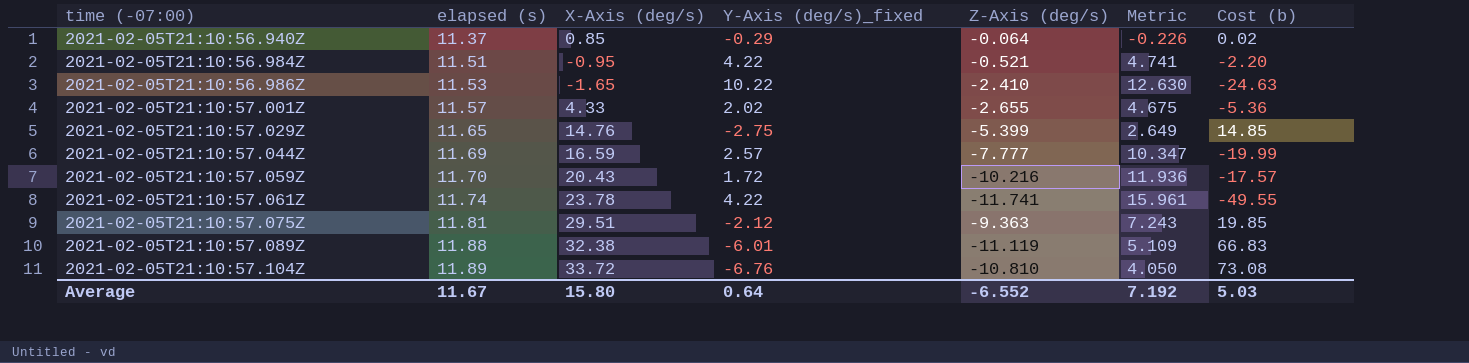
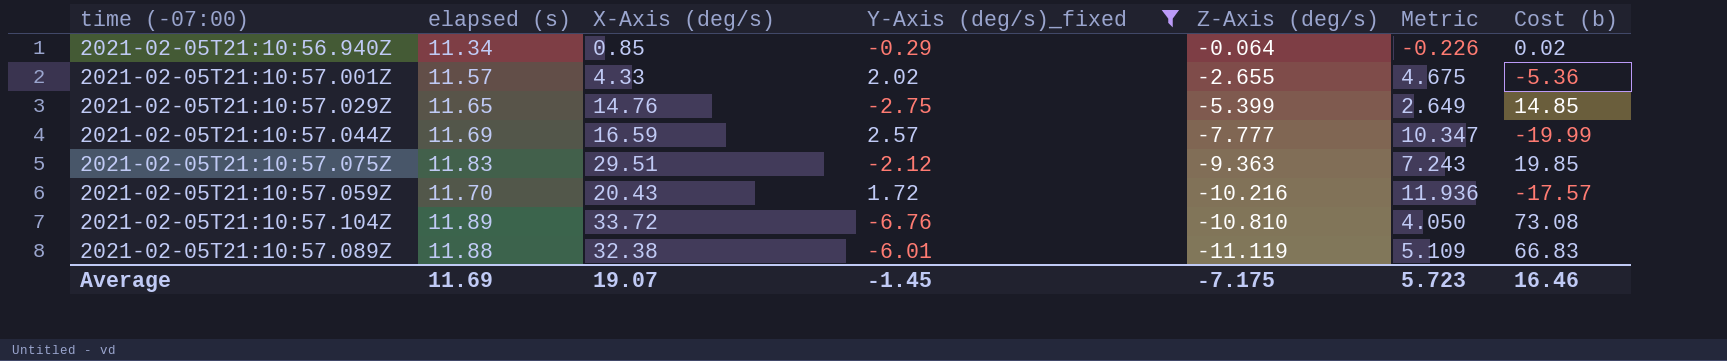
filter: none -> Y-Axis (deg/s)_fixed <= 2.57
row order: time (-07:00) ascending -> Z-Axis (deg/s) descending
2021-02-05T21:10:56.940Z | elapsed (s): 11.37 -> 11.34
2021-02-05T21:10:57.075Z | elapsed (s): 11.81 -> 11.83
Average | elapsed (s): 11.67 -> 11.69
Average | X-Axis (deg/s): 15.80 -> 19.07
Average | Y-Axis (deg/s)_fixed: 0.64 -> -1.45
Average | Z-Axis (deg/s): -6.552 -> -7.175
Average | Metric: 7.192 -> 5.723
Average | Cost (b): 5.03 -> 16.46

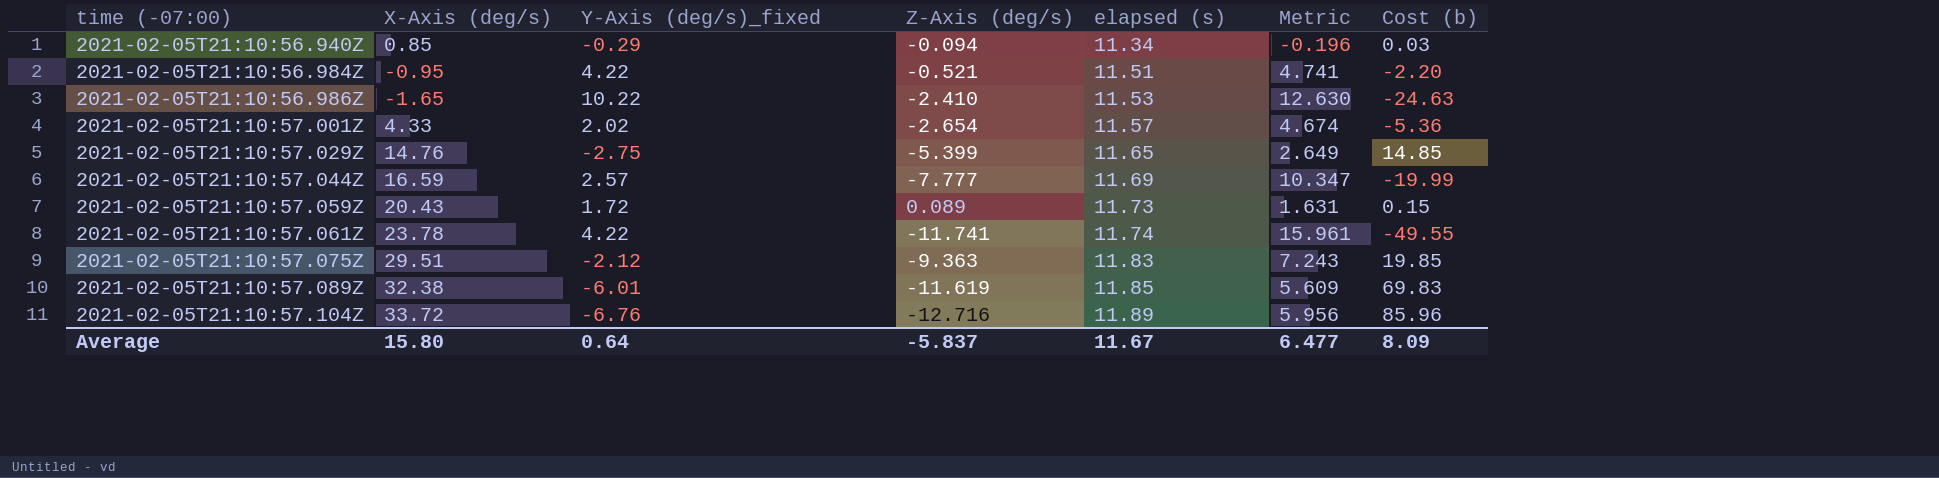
filter: Y-Axis (deg/s)_fixed <= 2.57 -> none
row order: Z-Axis (deg/s) descending -> time (-07:00) ascending
column elapsed (s) | position: 2 -> 5
2021-02-05T21:10:56.940Z | Z-Axis (deg/s): -0.064 -> -0.094
2021-02-05T21:10:56.940Z | Metric: -0.226 -> -0.196
2021-02-05T21:10:56.940Z | Cost (b): 0.02 -> 0.03
2021-02-05T21:10:57.001Z | Z-Axis (deg/s): -2.655 -> -2.654
2021-02-05T21:10:57.001Z | Metric: 4.675 -> 4.674
2021-02-05T21:10:57.059Z | Z-Axis (deg/s): -10.216 -> 0.089
2021-02-05T21:10:57.059Z | elapsed (s): 11.70 -> 11.73
2021-02-05T21:10:57.059Z | Metric: 11.936 -> 1.631
2021-02-05T21:10:57.059Z | Cost (b): -17.57 -> 0.15
2021-02-05T21:10:57.089Z | Z-Axis (deg/s): -11.119 -> -11.619
2021-02-05T21:10:57.089Z | elapsed (s): 11.88 -> 11.85
2021-02-05T21:10:57.089Z | Metric: 5.109 -> 5.609
2021-02-05T21:10:57.089Z | Cost (b): 66.83 -> 69.83
2021-02-05T21:10:57.104Z | Z-Axis (deg/s): -10.810 -> -12.716
2021-02-05T21:10:57.104Z | Metric: 4.050 -> 5.956
2021-02-05T21:10:57.104Z | Cost (b): 73.08 -> 85.96
Average | X-Axis (deg/s): 19.07 -> 15.80
Average | Y-Axis (deg/s)_fixed: -1.45 -> 0.64
Average | Z-Axis (deg/s): -7.175 -> -5.837
Average | elapsed (s): 11.69 -> 11.67
Average | Metric: 5.723 -> 6.477
Average | Cost (b): 16.46 -> 8.09

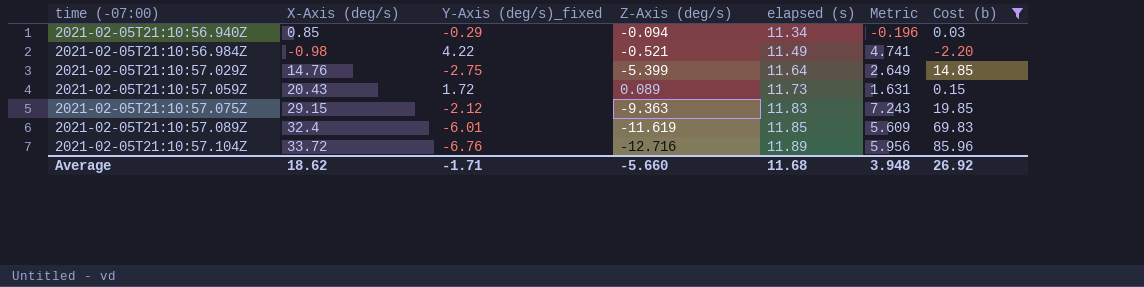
filter: none -> Cost (b) >= -2.20
2021-02-05T21:10:56.984Z | X-Axis (deg/s): -0.95 -> -0.98
2021-02-05T21:10:56.984Z | elapsed (s): 11.51 -> 11.49
2021-02-05T21:10:57.029Z | elapsed (s): 11.65 -> 11.64
2021-02-05T21:10:57.075Z | X-Axis (deg/s): 29.51 -> 29.15
2021-02-05T21:10:57.089Z | X-Axis (deg/s): 32.38 -> 32.4
Average | X-Axis (deg/s): 15.80 -> 18.62
Average | Y-Axis (deg/s)_fixed: 0.64 -> -1.71
Average | Z-Axis (deg/s): -5.837 -> -5.660
Average | elapsed (s): 11.67 -> 11.68
Average | Metric: 6.477 -> 3.948
Average | Cost (b): 8.09 -> 26.92

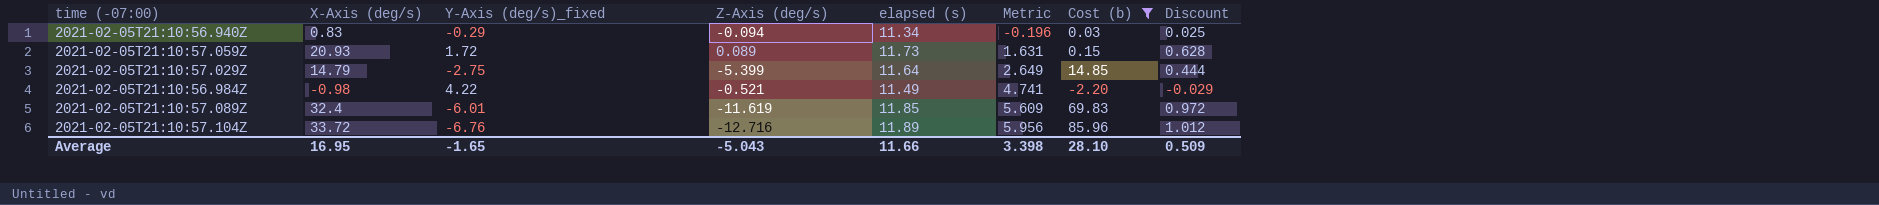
row order: time (-07:00) ascending -> Metric ascending
column Discount | formula: none -> [X-Axis (deg/s)] * 0.03
row 2021-02-05T21:10:57.075Z: 29.15 | -2.12 | -9.363 | 11.83 | 7.243 | 19.85 -> none
2021-02-05T21:10:56.940Z | X-Axis (deg/s): 0.85 -> 0.83
2021-02-05T21:10:57.059Z | X-Axis (deg/s): 20.43 -> 20.93
2021-02-05T21:10:57.029Z | X-Axis (deg/s): 14.76 -> 14.79
Average | X-Axis (deg/s): 18.62 -> 16.95
Average | Y-Axis (deg/s)_fixed: -1.71 -> -1.65
Average | Z-Axis (deg/s): -5.660 -> -5.043
Average | elapsed (s): 11.68 -> 11.66
Average | Metric: 3.948 -> 3.398
Average | Cost (b): 26.92 -> 28.10

